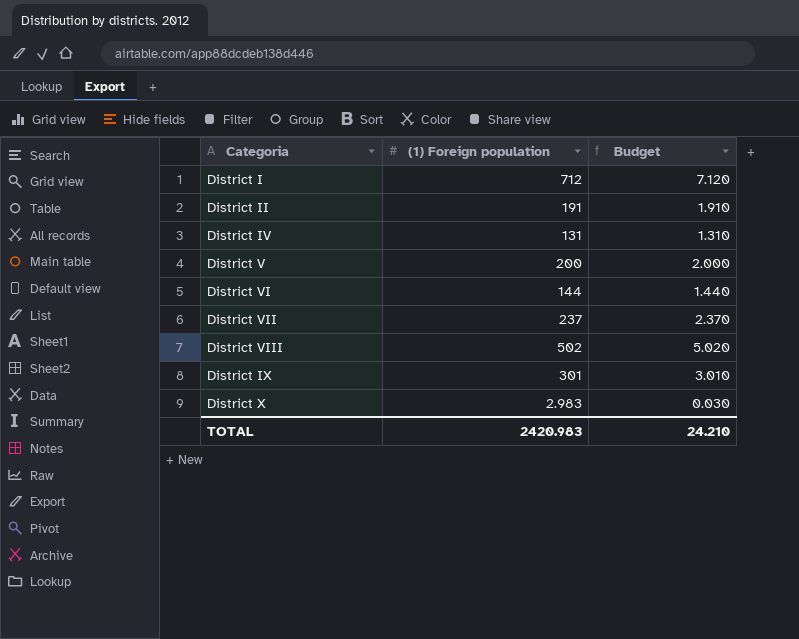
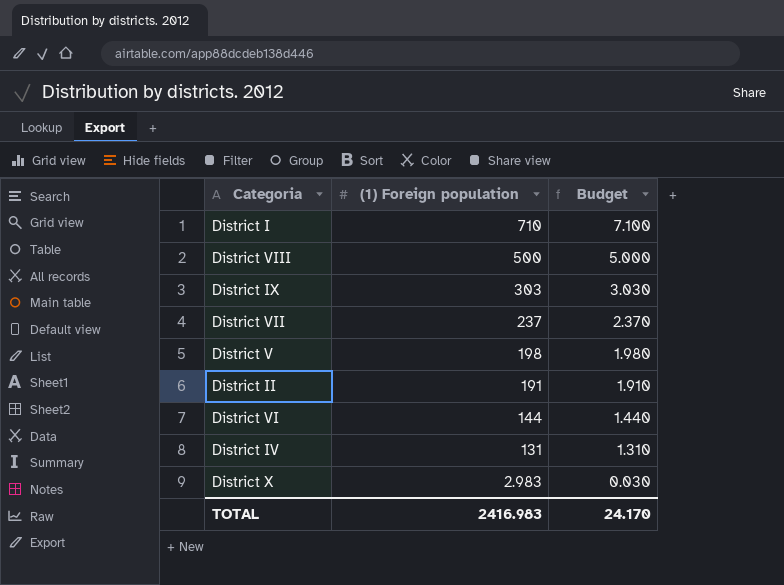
row order: none -> (1) Foreign population descending
District I | (1) Foreign population: 712 -> 710
District I | Budget: 7.120 -> 7.100
District VIII | (1) Foreign population: 502 -> 500
District VIII | Budget: 5.020 -> 5.000
District IX | (1) Foreign population: 301 -> 303
District IX | Budget: 3.010 -> 3.030
District V | (1) Foreign population: 200 -> 198
District V | Budget: 2.000 -> 1.980
TOTAL | (1) Foreign population: 2420.983 -> 2416.983
TOTAL | Budget: 24.210 -> 24.170

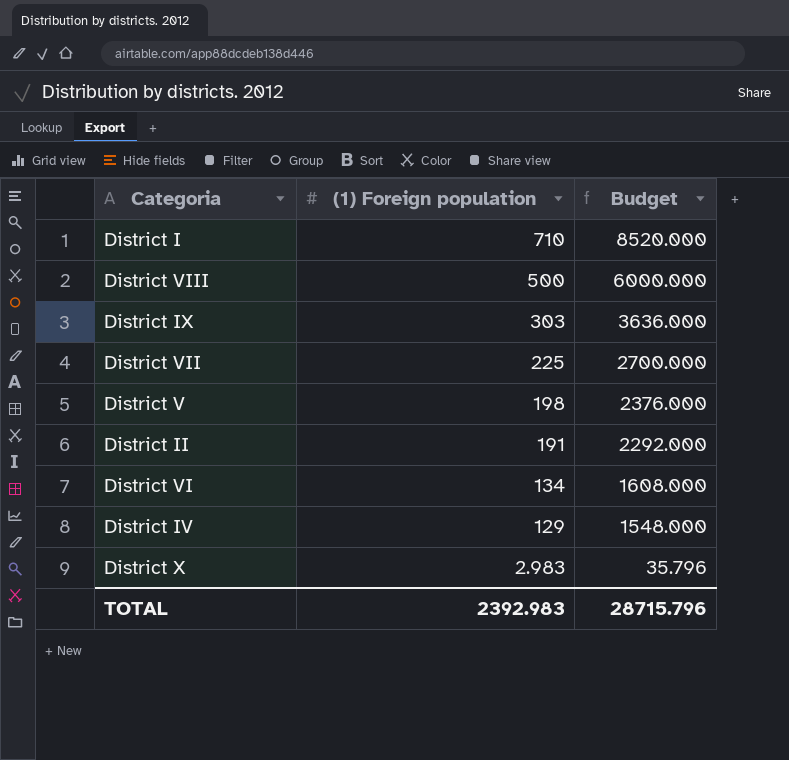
column Budget | formula: [(1) Foreign population] * 0.01 -> [(1) Foreign population] * 12
District VII | (1) Foreign population: 237 -> 225
District VI | (1) Foreign population: 144 -> 134
District IV | (1) Foreign population: 131 -> 129
TOTAL | (1) Foreign population: 2416.983 -> 2392.983
TOTAL | Budget: 24.170 -> 28715.796

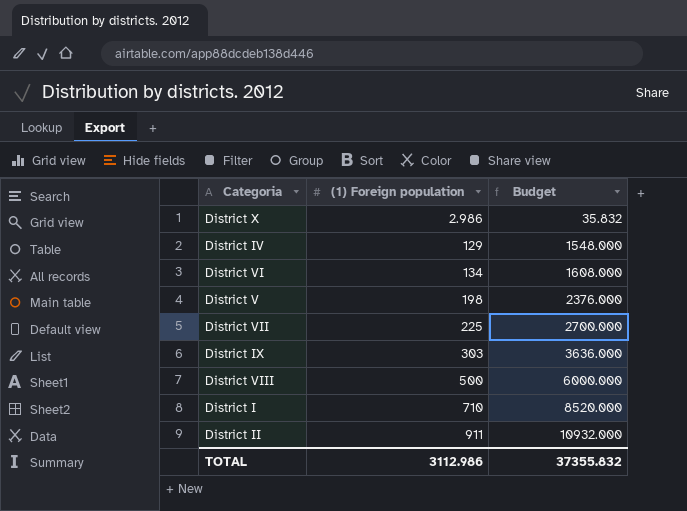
row order: (1) Foreign population descending -> (1) Foreign population ascending
District X | (1) Foreign population: 2.983 -> 2.986
District X | Budget: 35.796 -> 35.832
District II | (1) Foreign population: 191 -> 911
District II | Budget: 2292.000 -> 10932.000
TOTAL | (1) Foreign population: 2392.983 -> 3112.986
TOTAL | Budget: 28715.796 -> 37355.832

